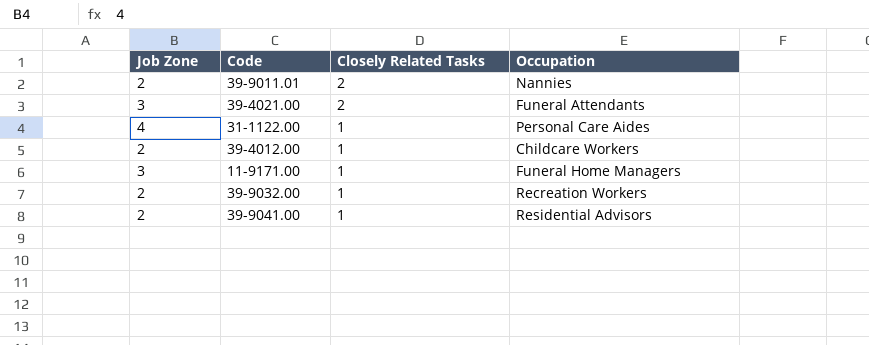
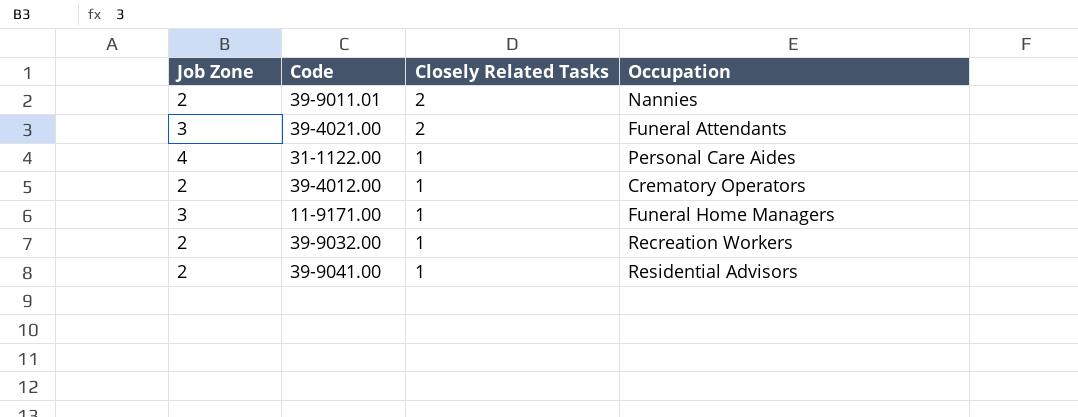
39-4012.00 | Occupation: Childcare Workers -> Crematory Operators

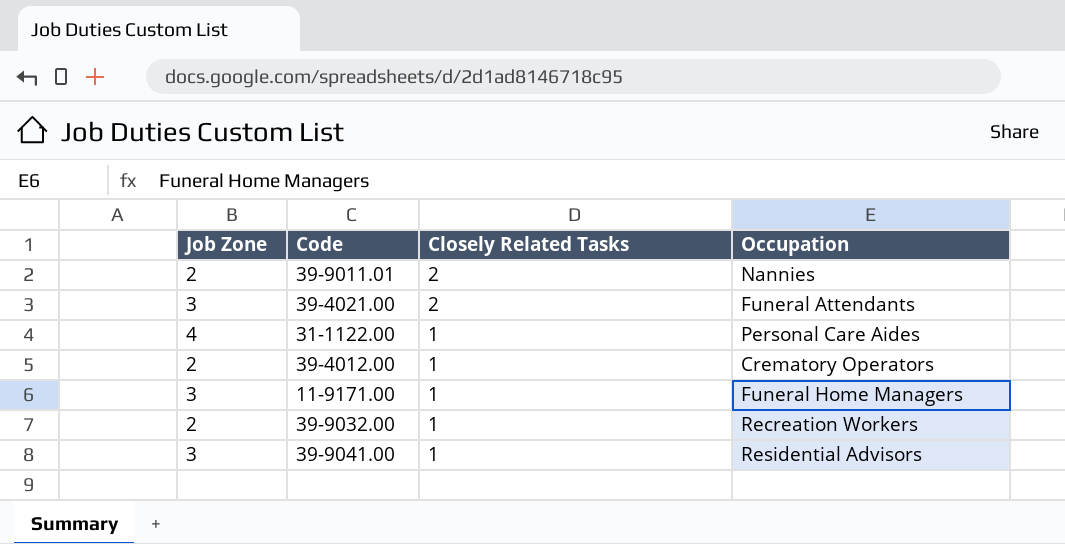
39-9041.00 | Job Zone: 2 -> 3

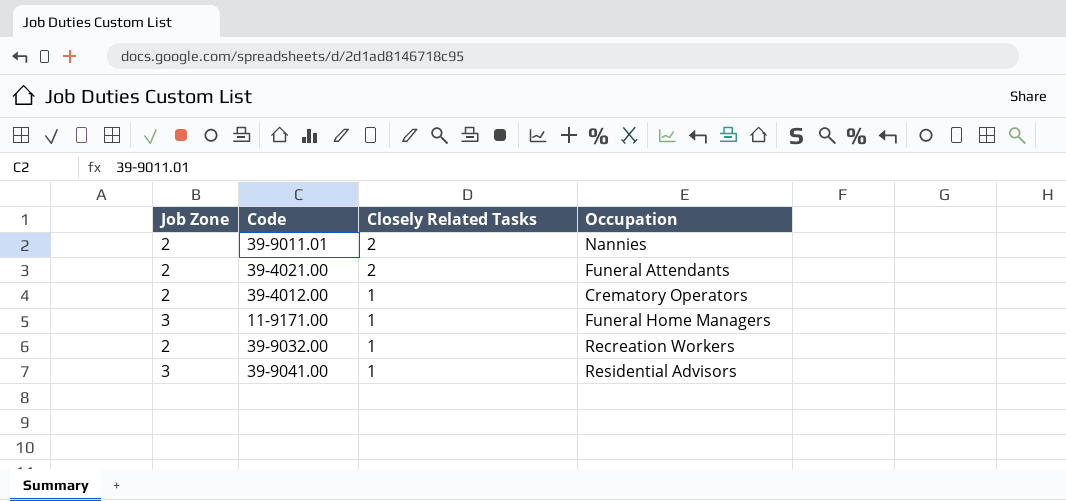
row 31-1122.00: 4 | 1 | Personal Care Aides -> none
39-4021.00 | Job Zone: 3 -> 2

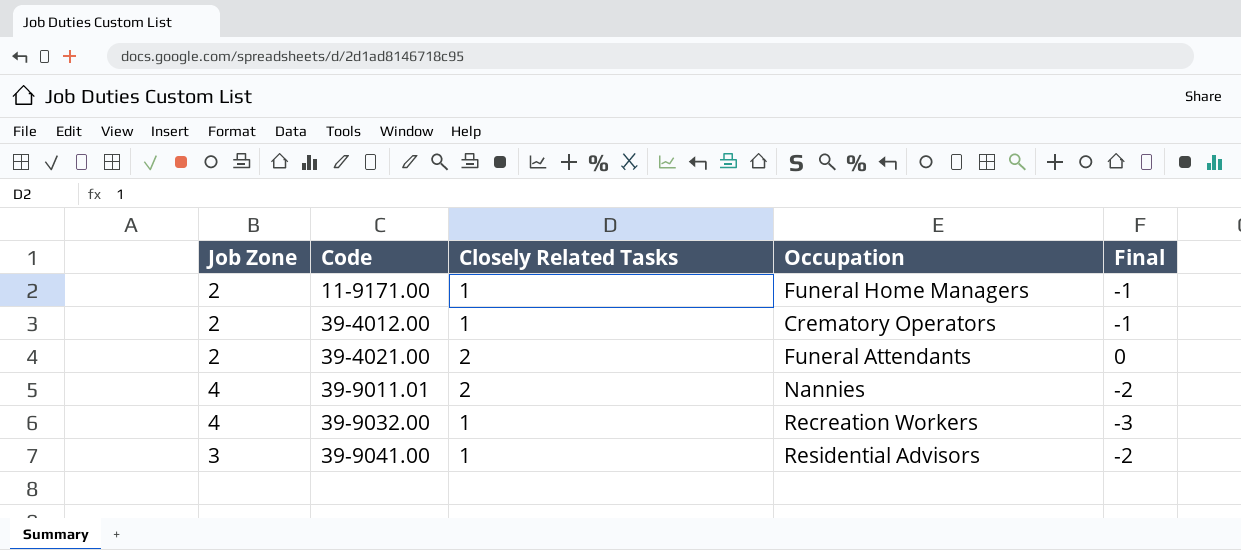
row order: Closely Related Tasks descending -> Code ascending
column Final | formula: none -> [Closely Related Tasks] - [Job Zone]
11-9171.00 | Job Zone: 3 -> 2
39-9011.01 | Job Zone: 2 -> 4
39-9032.00 | Job Zone: 2 -> 4

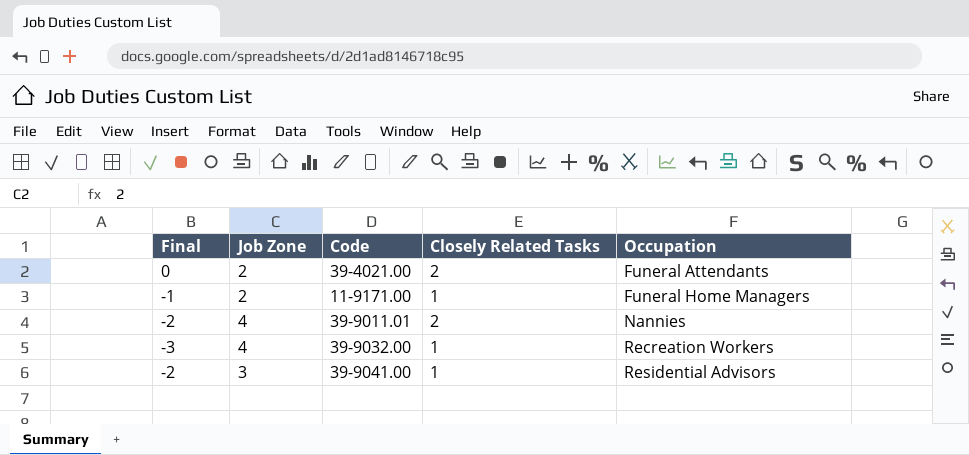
row order: Code ascending -> Occupation ascending
column Final | position: 5 -> 1
row 39-4012.00: 2 | 1 | Crematory Operators | -1 -> none

